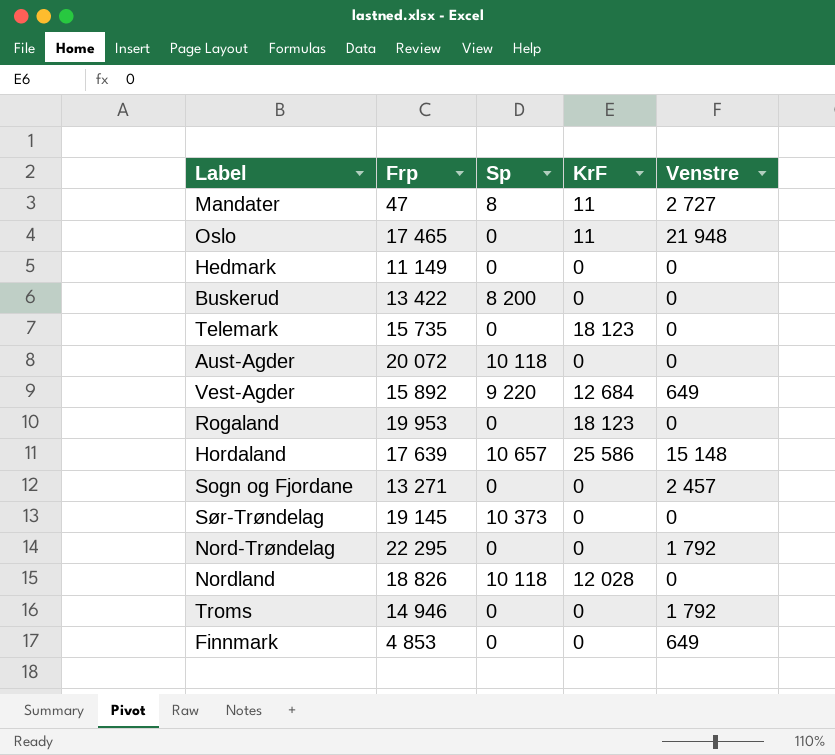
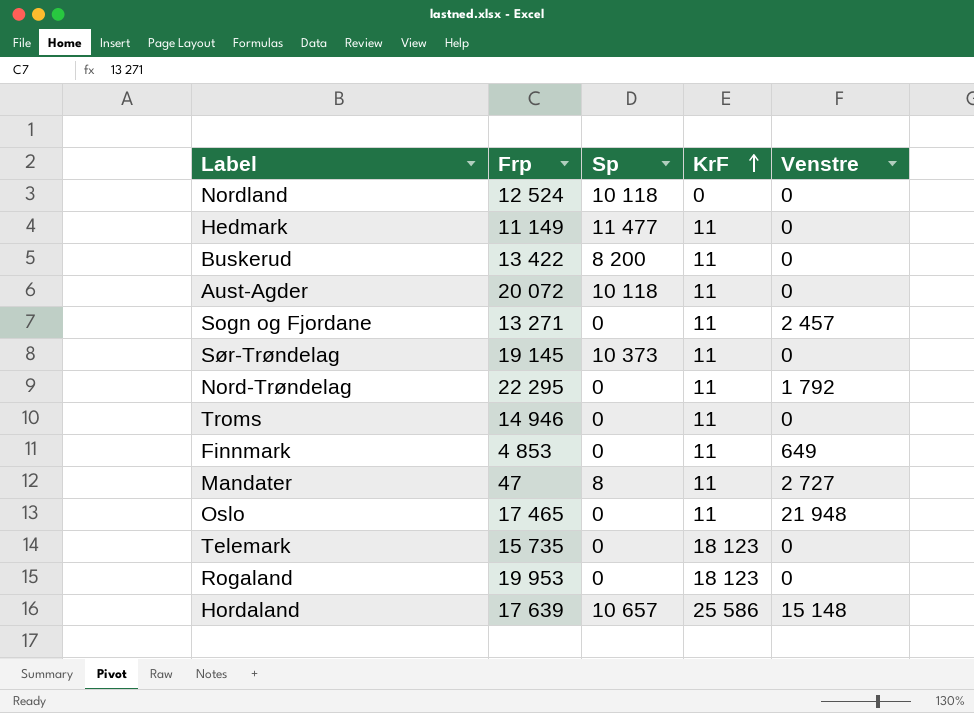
row order: none -> KrF ascending
row Vest-Agder: 15 892 | 9 220 | 12 684 | 649 -> none
Nordland | Frp: 18 826 -> 12 524
Nordland | KrF: 12 028 -> 0
Hedmark | Sp: 0 -> 11 477
Hedmark | KrF: 0 -> 11
Buskerud | KrF: 0 -> 11
Aust-Agder | KrF: 0 -> 11
Sogn og Fjordane | KrF: 0 -> 11
Sør-Trøndelag | KrF: 0 -> 11
Nord-Trøndelag | KrF: 0 -> 11
Troms | KrF: 0 -> 11
Troms | Venstre: 1 792 -> 0
Finnmark | KrF: 0 -> 11

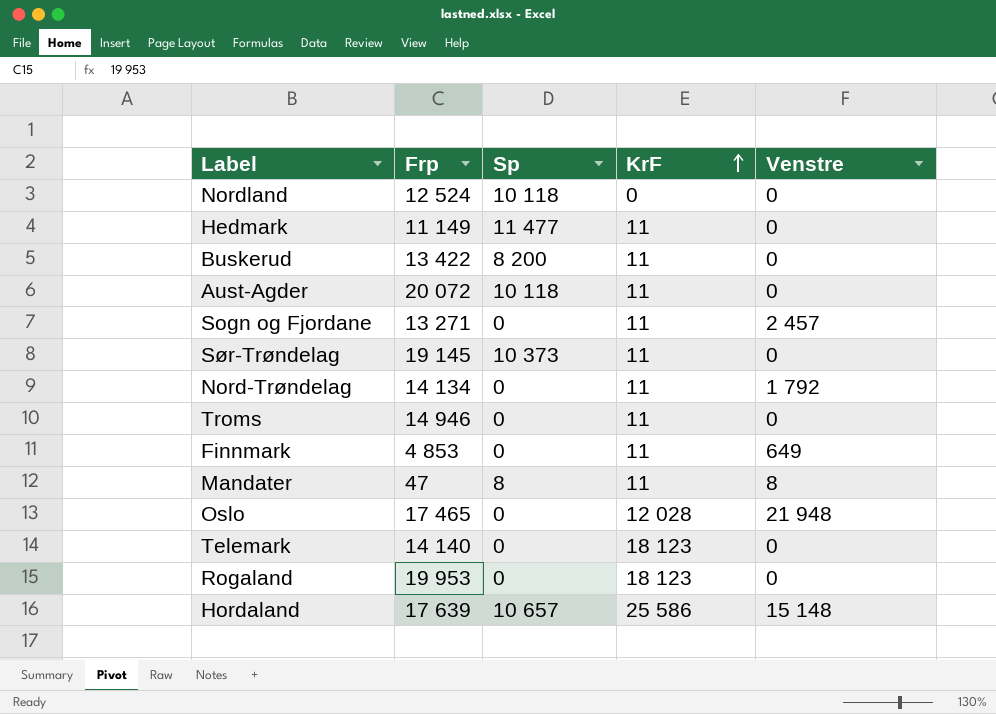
Nord-Trøndelag | Frp: 22 295 -> 14 134
Mandater | Venstre: 2 727 -> 8
Oslo | KrF: 11 -> 12 028
Telemark | Frp: 15 735 -> 14 140

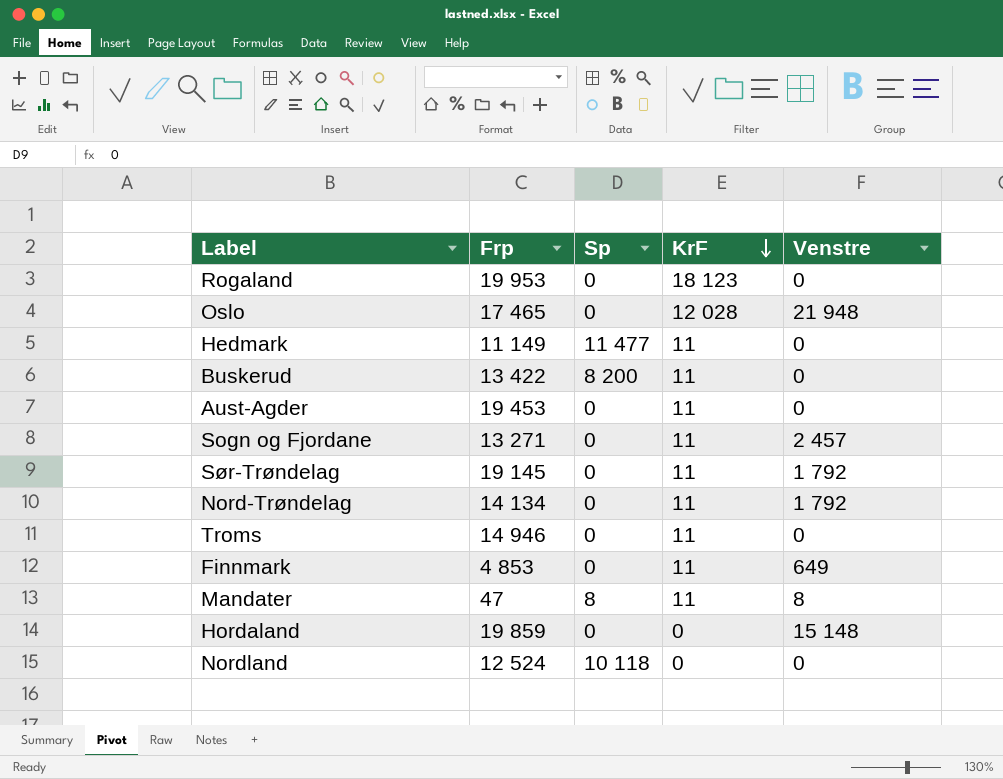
row order: KrF ascending -> KrF descending
row Telemark: 14 140 | 0 | 18 123 | 0 -> none
Aust-Agder | Frp: 20 072 -> 19 453
Aust-Agder | Sp: 10 118 -> 0
Sør-Trøndelag | Sp: 10 373 -> 0
Sør-Trøndelag | Venstre: 0 -> 1 792
Hordaland | Frp: 17 639 -> 19 859
Hordaland | Sp: 10 657 -> 0
Hordaland | KrF: 25 586 -> 0

